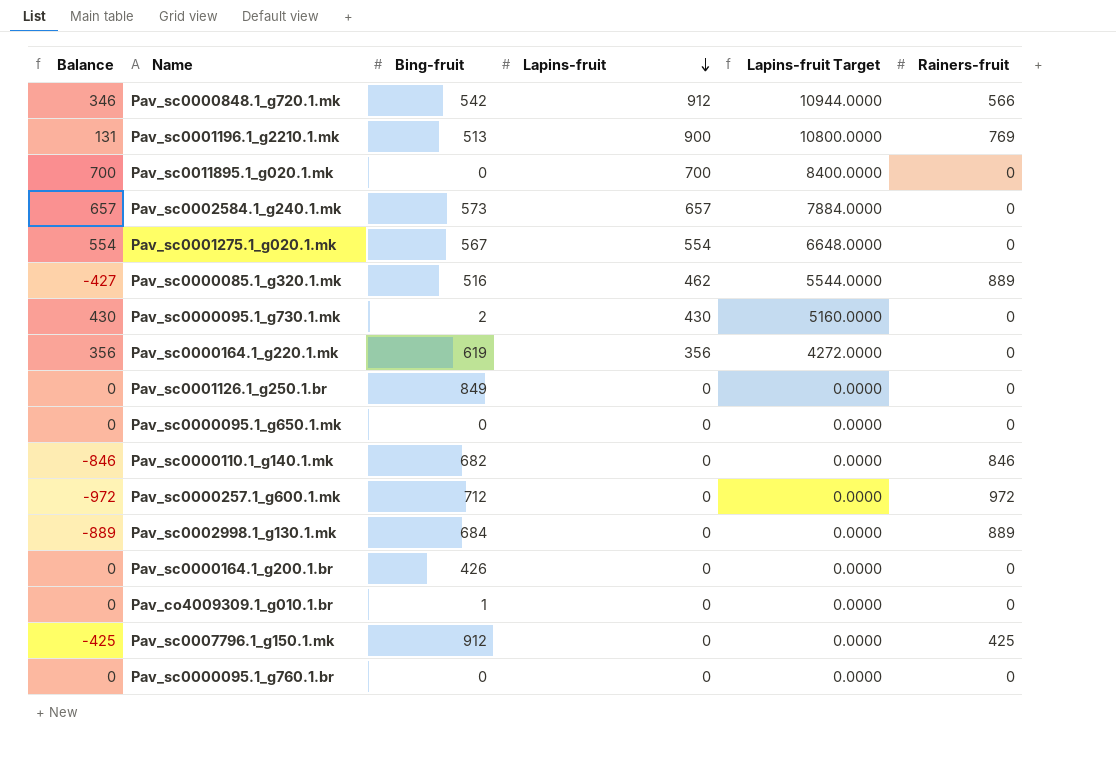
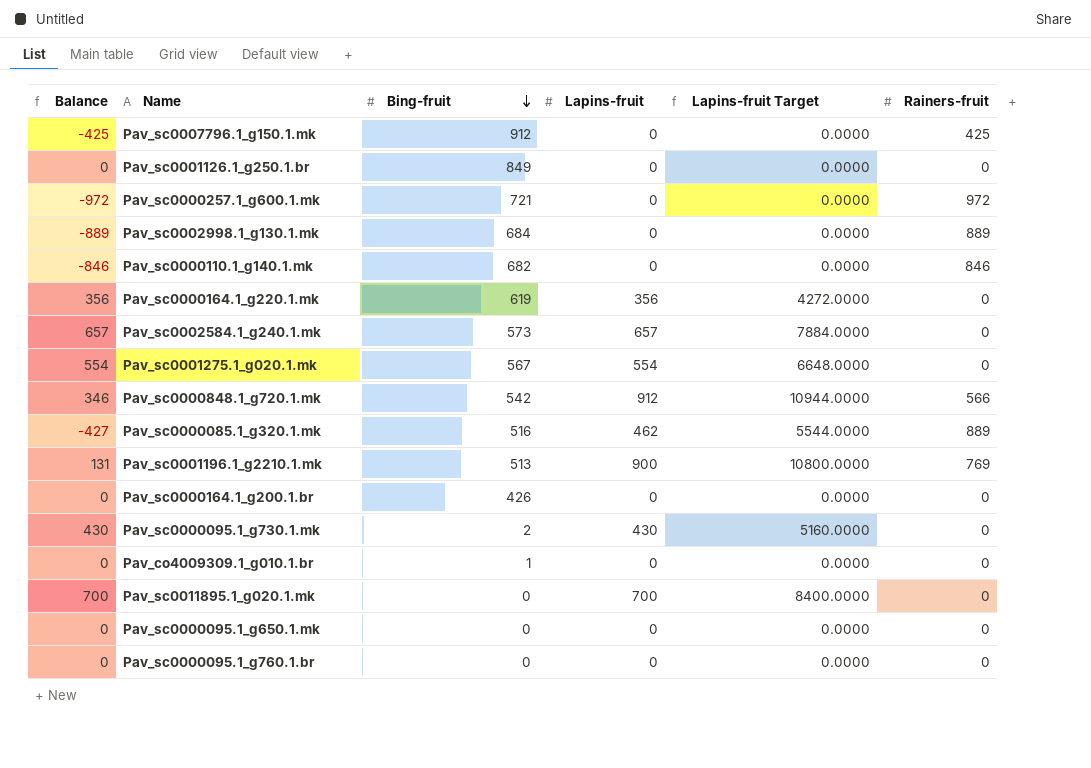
row order: Lapins-fruit descending -> Bing-fruit descending
Pav_sc0000257.1_g600.1.mk | Bing-fruit: 712 -> 721

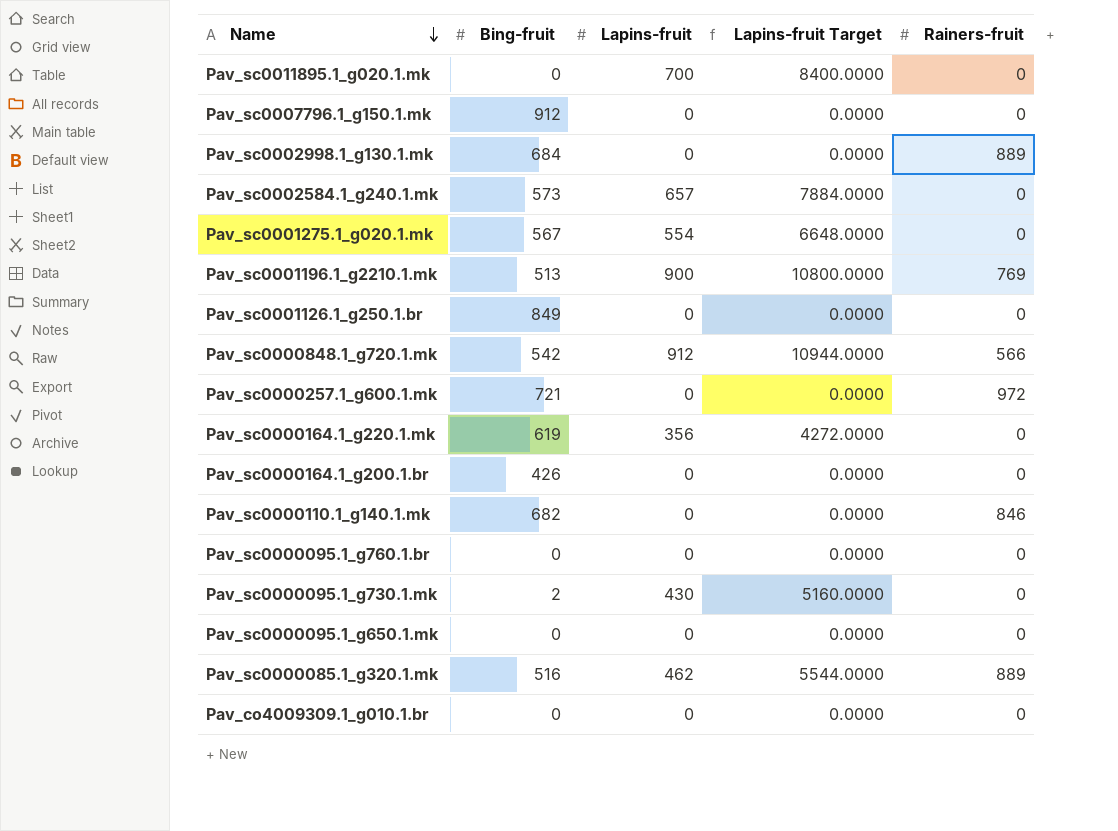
row order: Bing-fruit descending -> Name descending
column Balance | formula: [Lapins-fruit] - [Rainers-fruit] -> none
Pav_sc0007796.1_g150.1.mk | Rainers-fruit: 425 -> 0
Pav_co4009309.1_g010.1.br | Bing-fruit: 1 -> 0

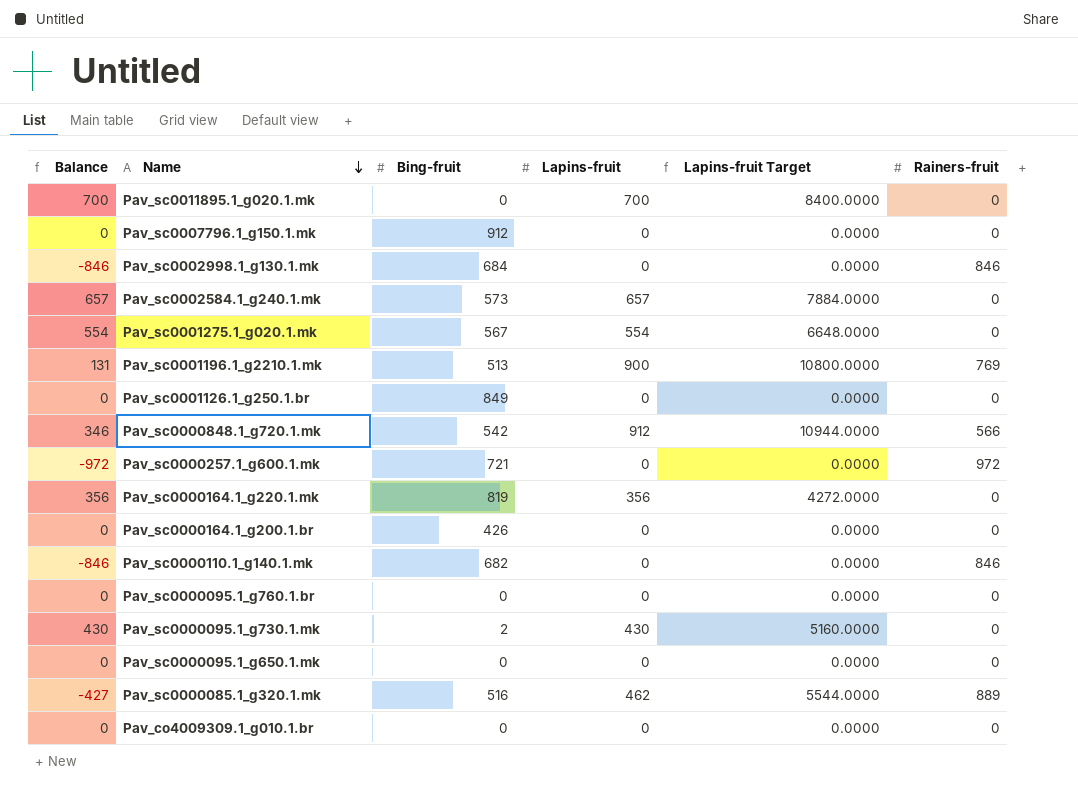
column Balance | formula: none -> [Lapins-fruit] - [Rainers-fruit]
Pav_sc0002998.1_g130.1.mk | Rainers-fruit: 889 -> 846
Pav_sc0000164.1_g220.1.mk | Bing-fruit: 619 -> 819

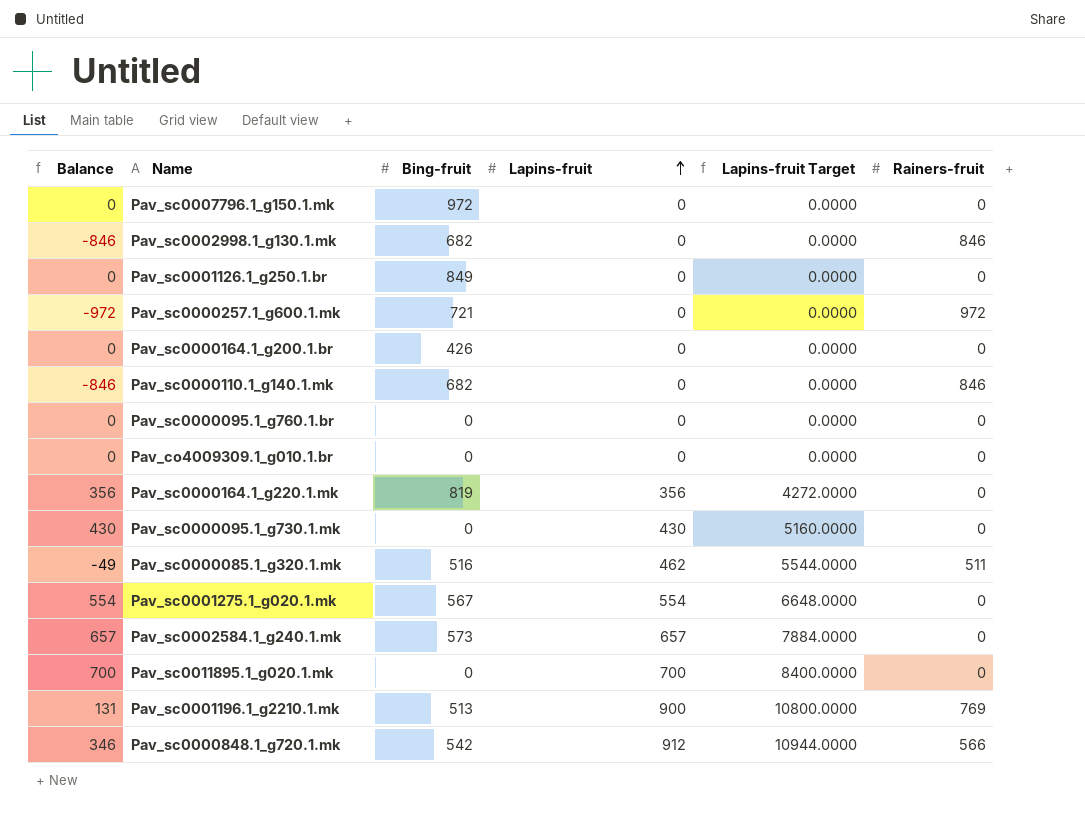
row order: Name descending -> Lapins-fruit ascending
row Pav_sc0000095.1_g650.1.mk: 0 | 0 | 0 | 0.0000 | 0 -> none
Pav_sc0007796.1_g150.1.mk | Bing-fruit: 912 -> 972
Pav_sc0002998.1_g130.1.mk | Bing-fruit: 684 -> 682
Pav_sc0000095.1_g730.1.mk | Bing-fruit: 2 -> 0
Pav_sc0000085.1_g320.1.mk | Balance: -427 -> -49
Pav_sc0000085.1_g320.1.mk | Rainers-fruit: 889 -> 511

